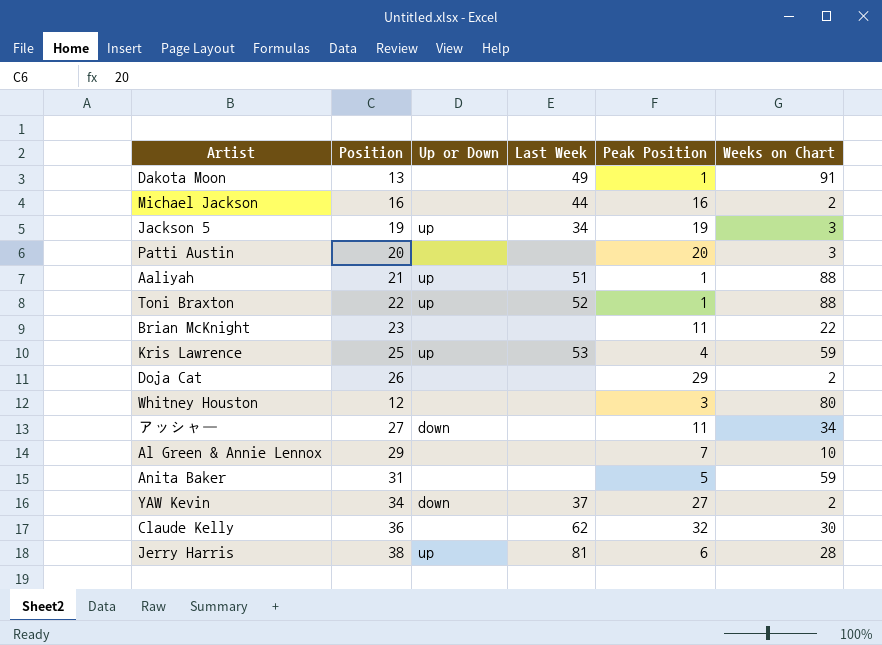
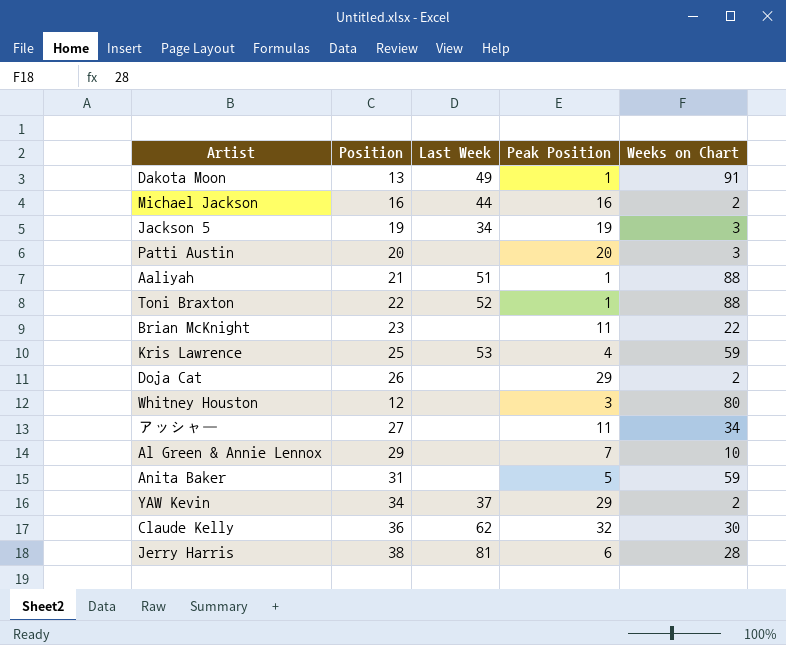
column Up or Down | position: 3 -> none
YAW Kevin | Peak Position: 27 -> 29

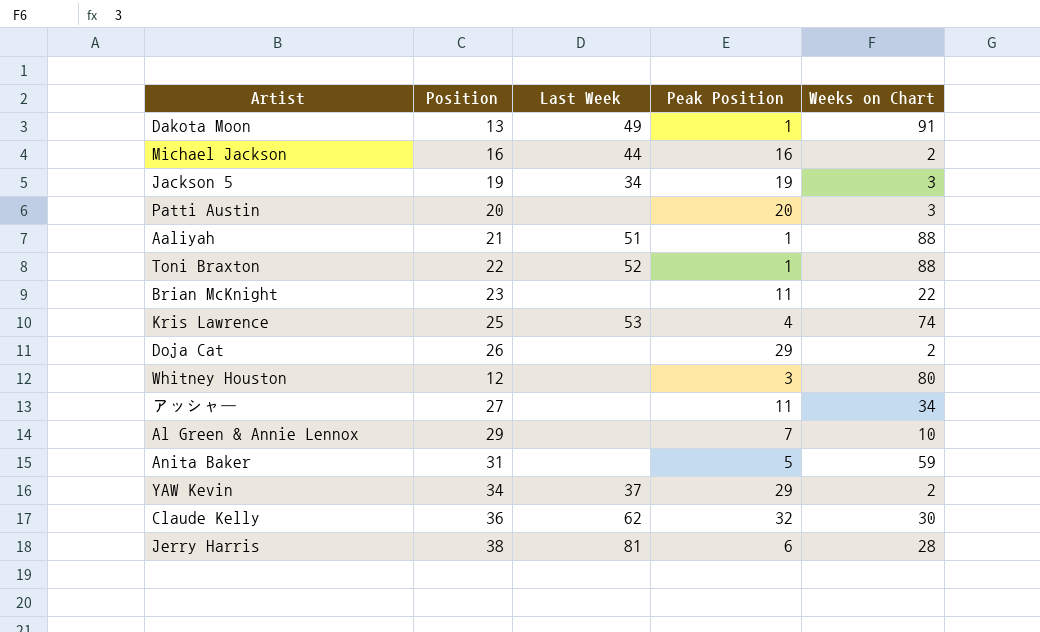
Kris Lawrence | Weeks on Chart: 59 -> 74

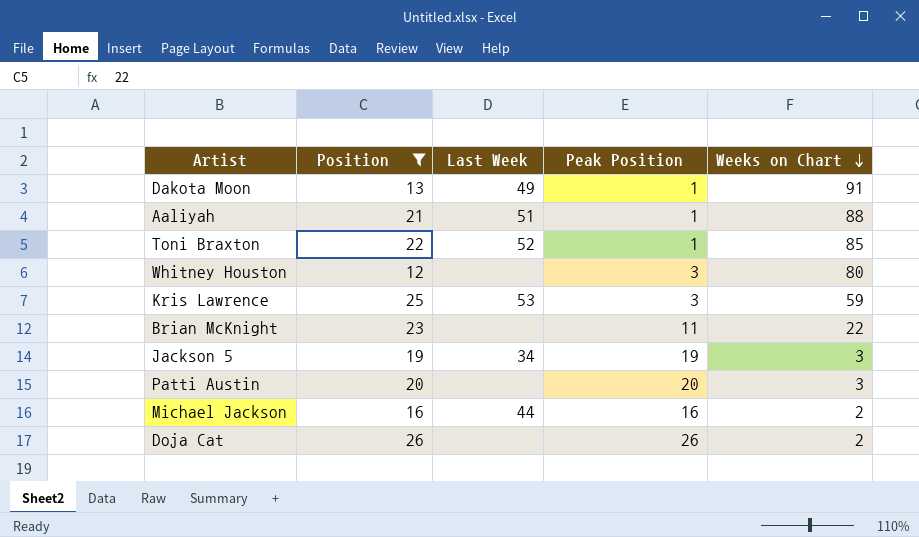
filter: none -> Position <= 26
row order: none -> Weeks on Chart descending
Toni Braxton | Weeks on Chart: 88 -> 85
Kris Lawrence | Peak Position: 4 -> 3
Kris Lawrence | Weeks on Chart: 74 -> 59
Doja Cat | Peak Position: 29 -> 26

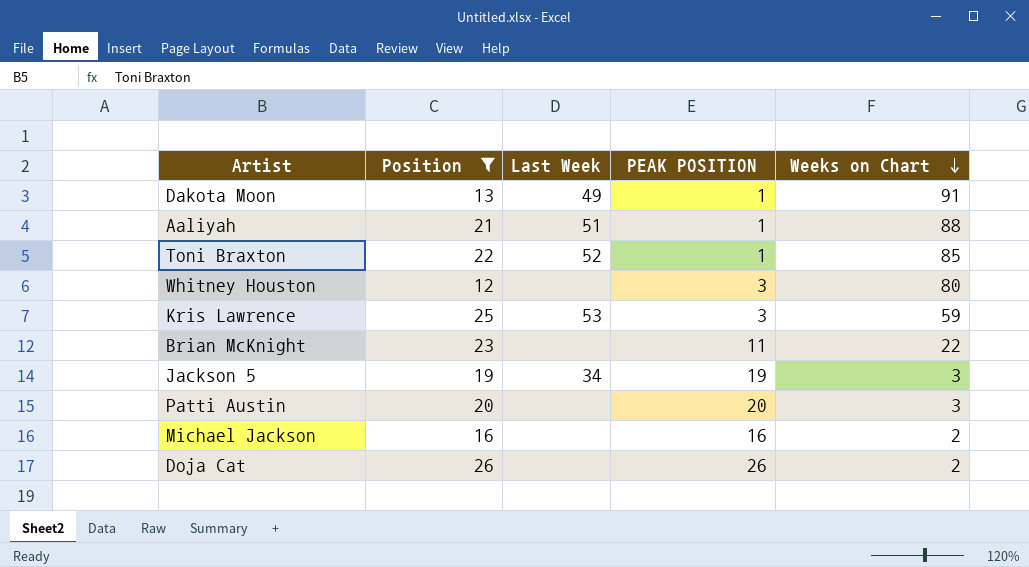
column name: Peak Position -> PEAK POSITION
Michael Jackson | Last Week: 44 -> none

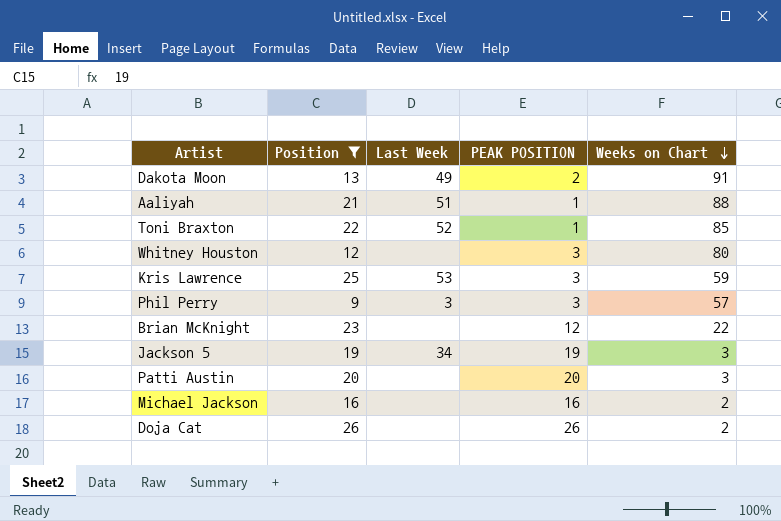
Dakota Moon | PEAK POSITION: 1 -> 2
row Phil Perry: none -> 9 | 3 | 3 | 57
Brian McKnight | PEAK POSITION: 11 -> 12

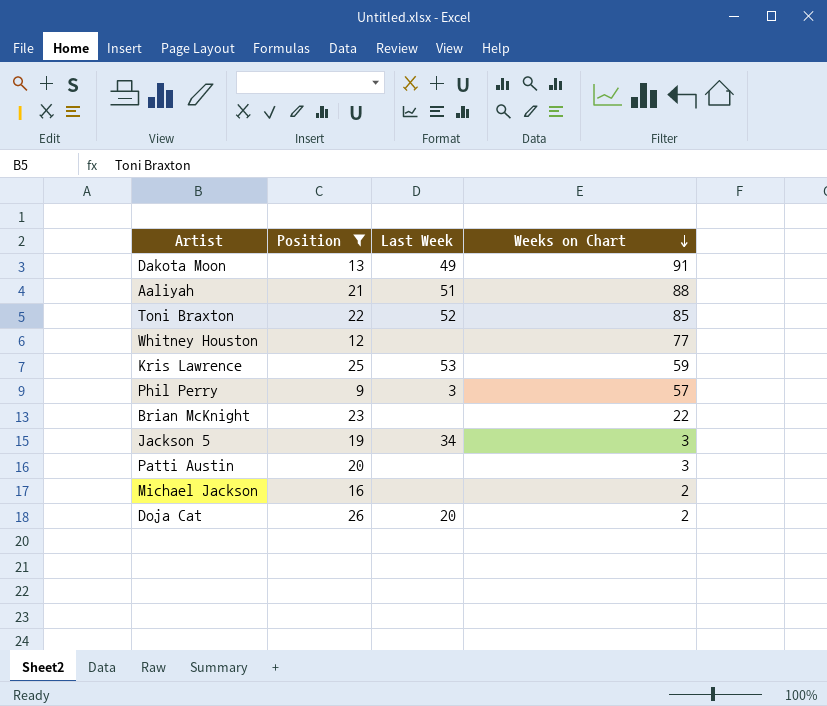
column PEAK POSITION | position: 4 -> none
Whitney Houston | Weeks on Chart: 80 -> 77
Doja Cat | Last Week: none -> 20

